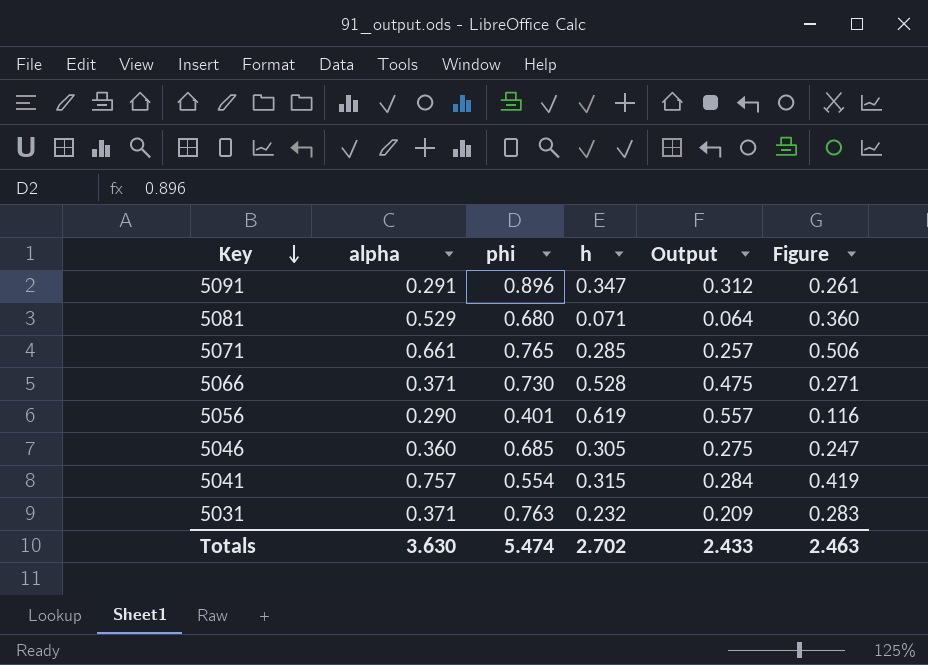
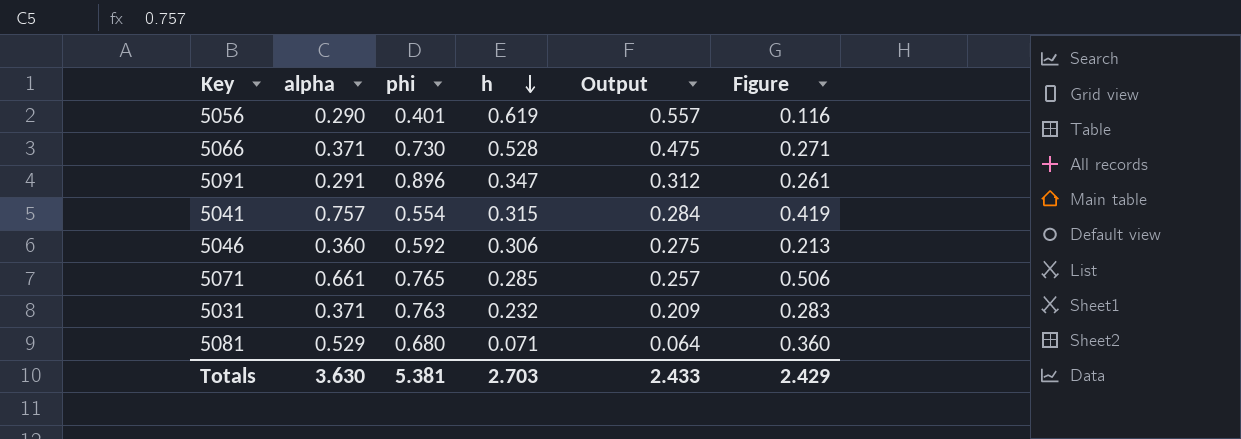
row order: Key descending -> h descending
5046 | phi: 0.685 -> 0.592
5046 | h: 0.305 -> 0.306
5046 | Figure: 0.247 -> 0.213
Totals | phi: 5.474 -> 5.381
Totals | h: 2.702 -> 2.703
Totals | Figure: 2.463 -> 2.429

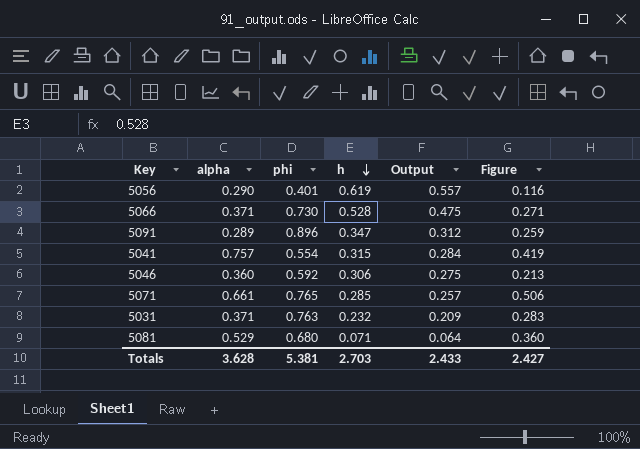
5091 | alpha: 0.291 -> 0.289
5091 | Figure: 0.261 -> 0.259
Totals | alpha: 3.630 -> 3.628
Totals | Figure: 2.429 -> 2.427

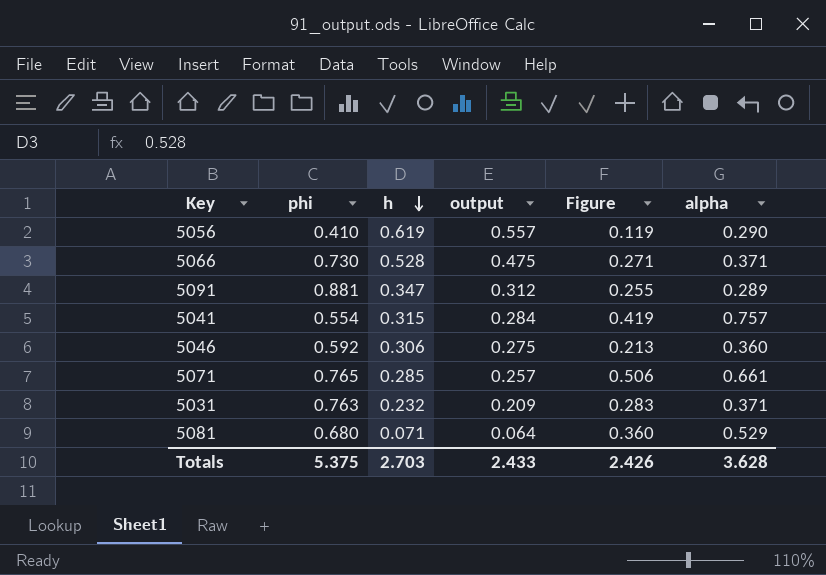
column name: Output -> output
column alpha | position: 2 -> 6
5056 | phi: 0.401 -> 0.410
5056 | Figure: 0.116 -> 0.119
5091 | phi: 0.896 -> 0.881
5091 | Figure: 0.259 -> 0.255
Totals | phi: 5.381 -> 5.375
Totals | Figure: 2.427 -> 2.426

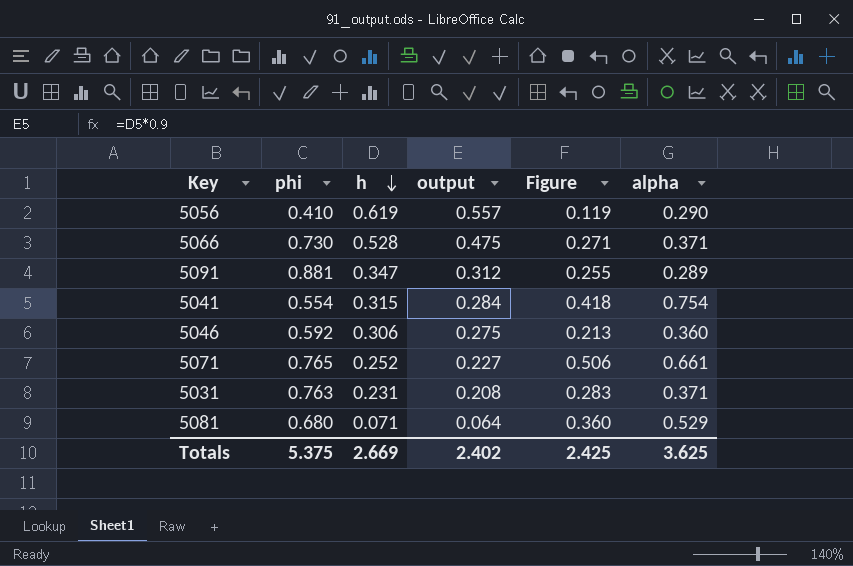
5041 | Figure: 0.419 -> 0.418
5041 | alpha: 0.757 -> 0.754
5071 | h: 0.285 -> 0.252
5071 | output: 0.257 -> 0.227
5031 | h: 0.232 -> 0.231
5031 | output: 0.209 -> 0.208
Totals | h: 2.703 -> 2.669
Totals | output: 2.433 -> 2.402
Totals | Figure: 2.426 -> 2.425
Totals | alpha: 3.628 -> 3.625

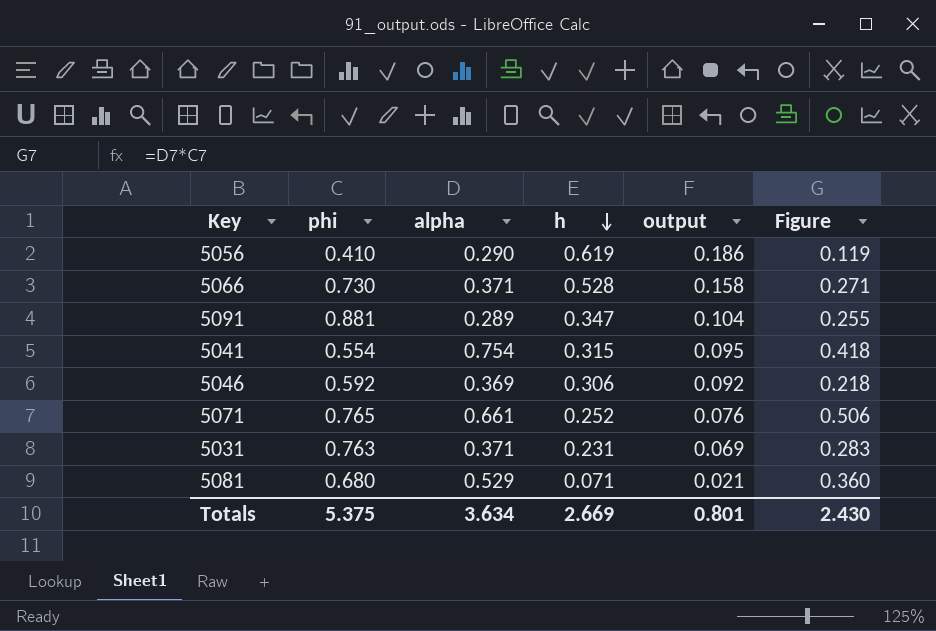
column alpha | position: 6 -> 3
column output | formula: [h] * 0.9 -> [h] * 0.3
5046 | alpha: 0.360 -> 0.369
5046 | Figure: 0.213 -> 0.218
Totals | alpha: 3.625 -> 3.634
Totals | output: 2.402 -> 0.801
Totals | Figure: 2.425 -> 2.430

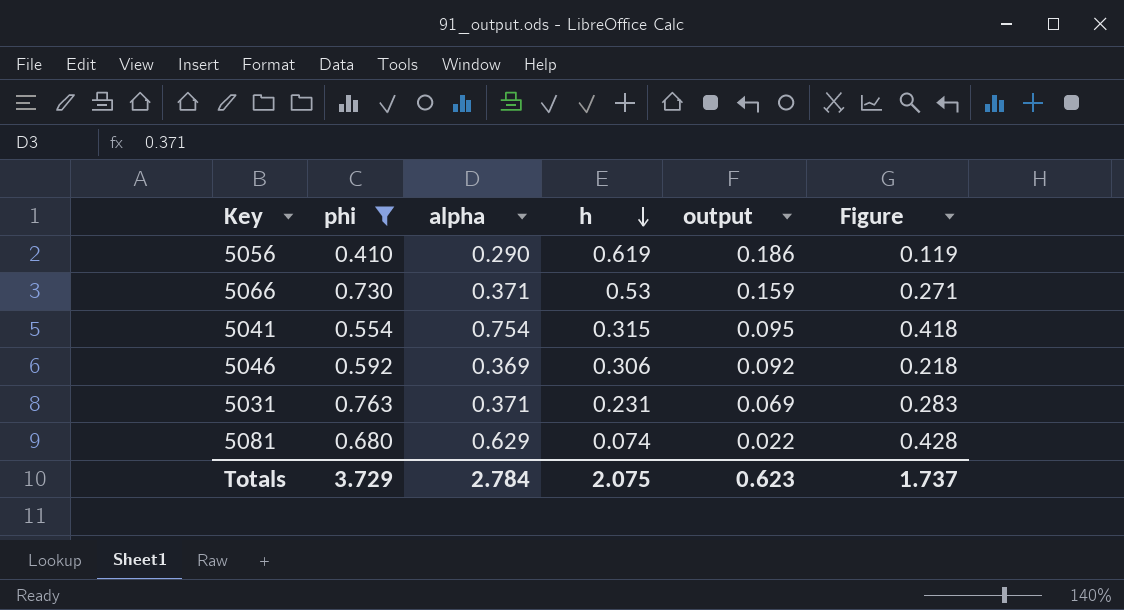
filter: none -> phi <= 0.763
5066 | h: 0.528 -> 0.53
5066 | output: 0.158 -> 0.159
5081 | alpha: 0.529 -> 0.629
5081 | h: 0.071 -> 0.074
5081 | output: 0.021 -> 0.022
5081 | Figure: 0.360 -> 0.428
Totals | phi: 5.375 -> 3.729
Totals | alpha: 3.634 -> 2.784
Totals | h: 2.669 -> 2.075
Totals | output: 0.801 -> 0.623
Totals | Figure: 2.430 -> 1.737

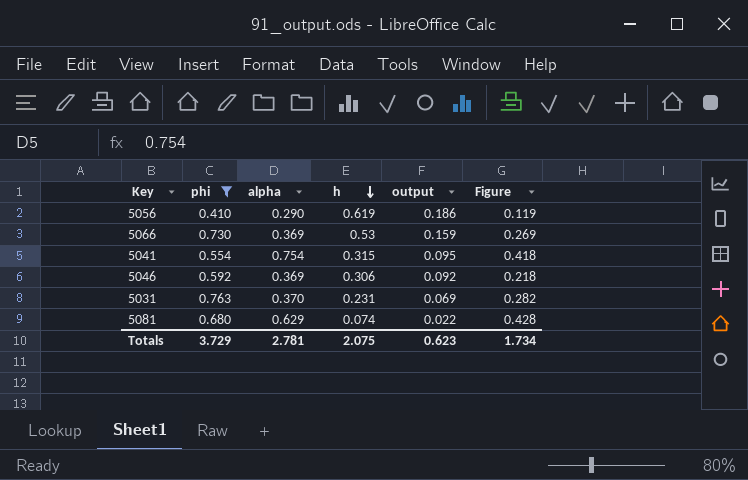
5066 | alpha: 0.371 -> 0.369
5066 | Figure: 0.271 -> 0.269
5031 | alpha: 0.371 -> 0.370
5031 | Figure: 0.283 -> 0.282
Totals | alpha: 2.784 -> 2.781
Totals | Figure: 1.737 -> 1.734

